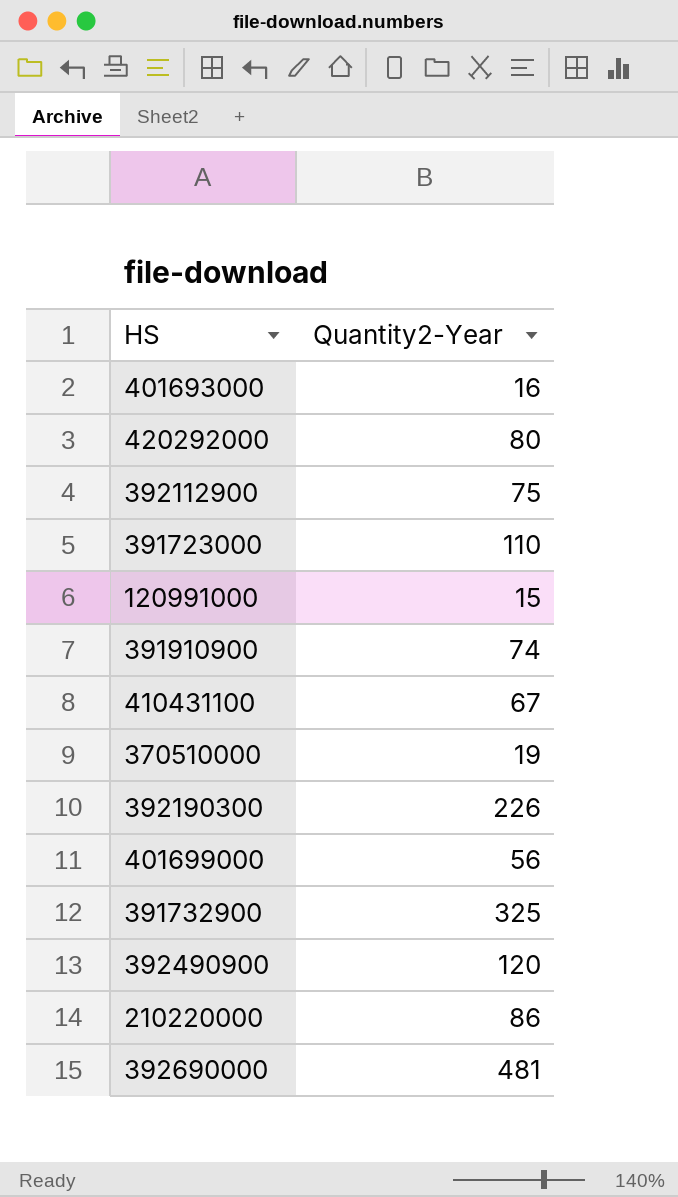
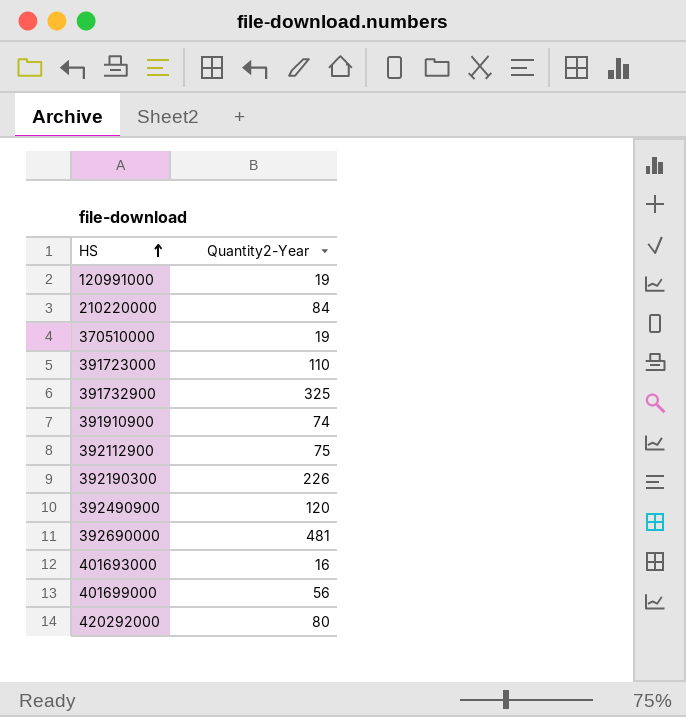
row order: none -> HS ascending
row 410431100: 67 -> none
120991000 | Quantity2-Year: 15 -> 19
210220000 | Quantity2-Year: 86 -> 84

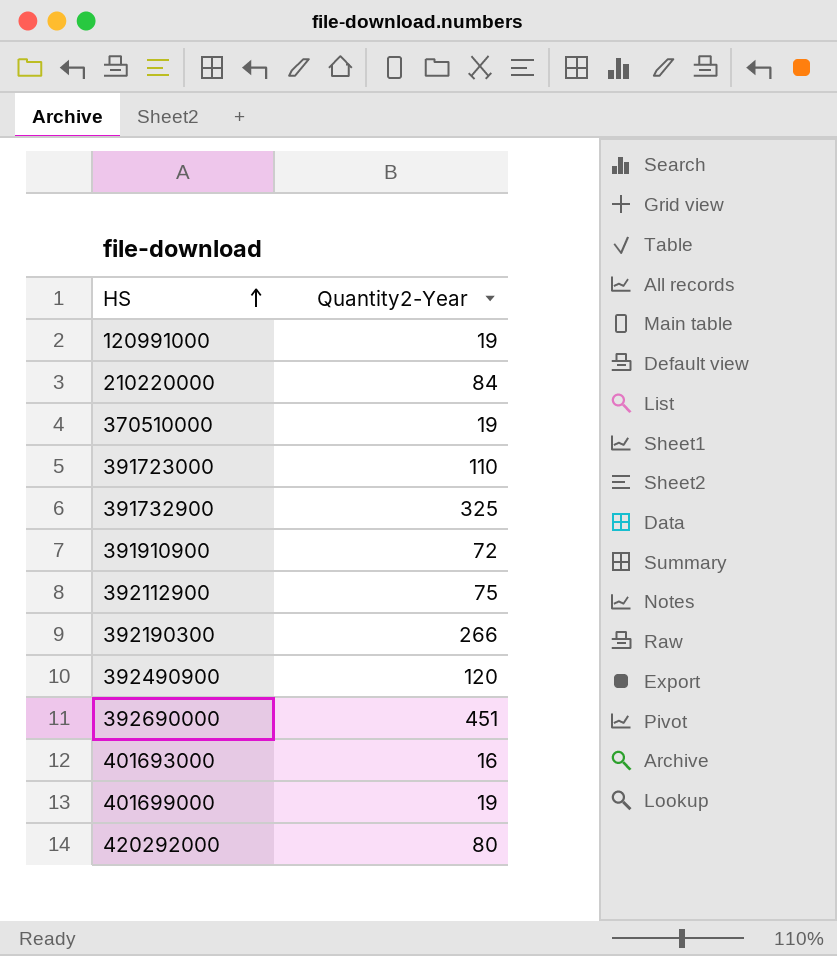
391910900 | Quantity2-Year: 74 -> 72
392190300 | Quantity2-Year: 226 -> 266
392690000 | Quantity2-Year: 481 -> 451
401699000 | Quantity2-Year: 56 -> 19

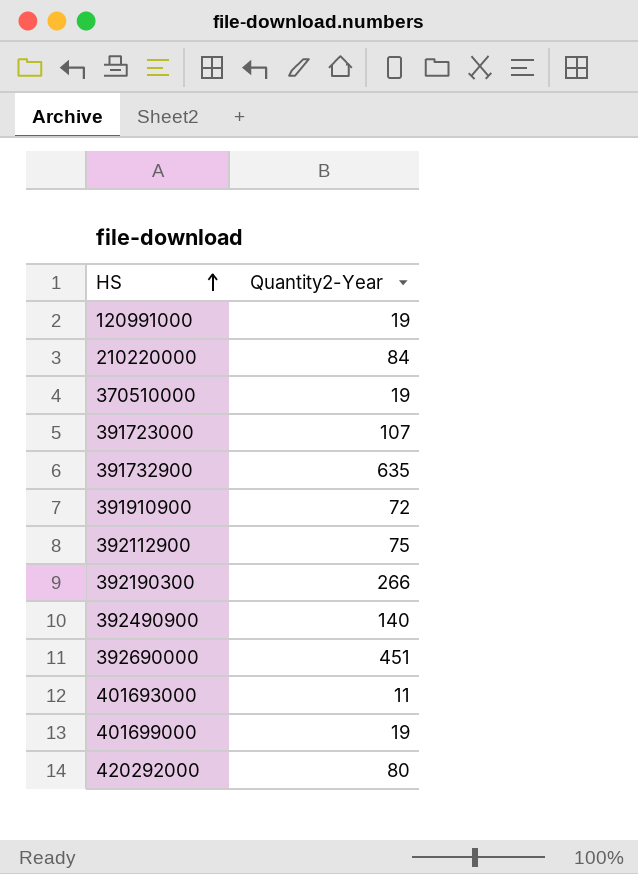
391723000 | Quantity2-Year: 110 -> 107
391732900 | Quantity2-Year: 325 -> 635
392490900 | Quantity2-Year: 120 -> 140
401693000 | Quantity2-Year: 16 -> 11

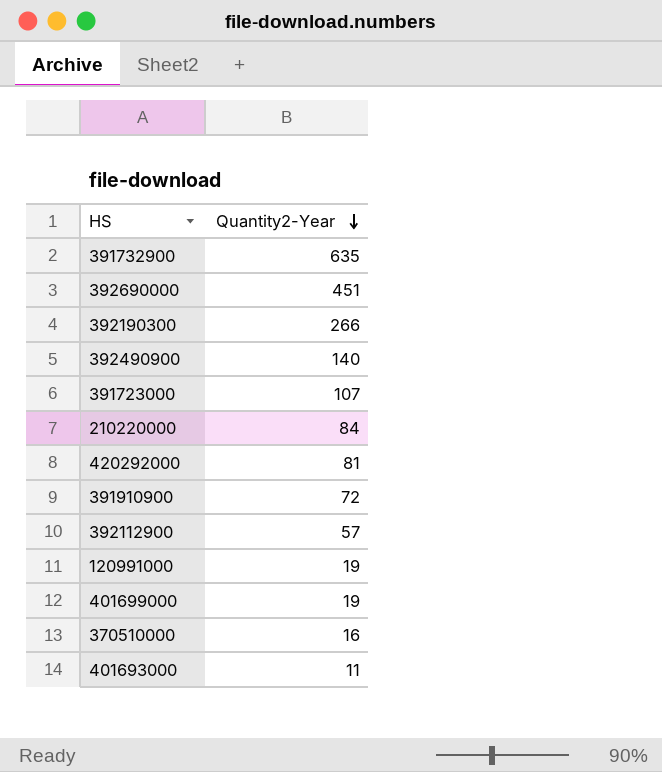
row order: HS ascending -> Quantity2-Year descending
420292000 | Quantity2-Year: 80 -> 81
392112900 | Quantity2-Year: 75 -> 57
370510000 | Quantity2-Year: 19 -> 16

